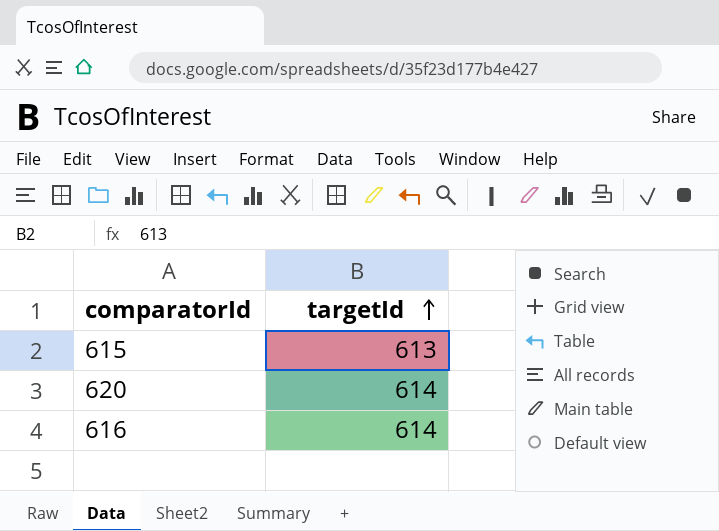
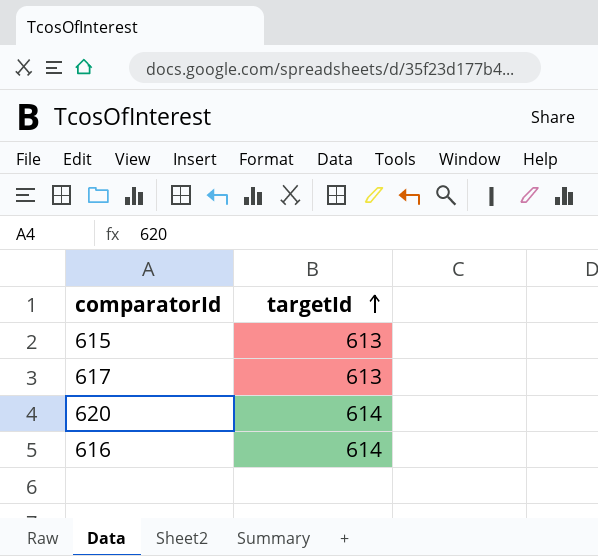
row 617: none -> 613

